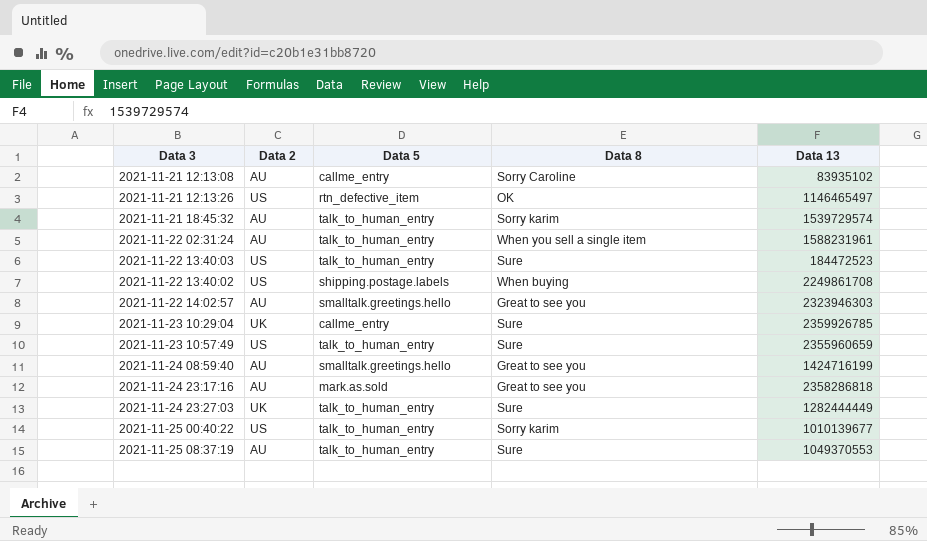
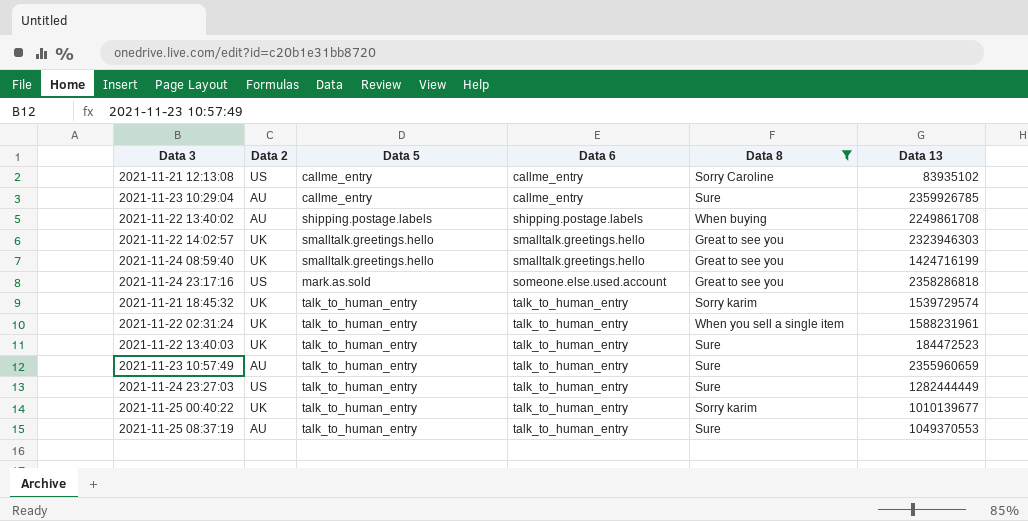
filter: none -> Data 8 != OK
row order: none -> Data 6 ascending
column Data 6 | position: none -> 4
2021-11-21 12:13:08 | Data 2: AU -> US
2021-11-23 10:29:04 | Data 2: UK -> AU
2021-11-22 13:40:02 | Data 2: US -> AU
2021-11-22 14:02:57 | Data 2: AU -> UK
2021-11-24 08:59:40 | Data 2: AU -> UK
2021-11-24 23:17:16 | Data 2: AU -> US
2021-11-21 18:45:32 | Data 2: AU -> UK
2021-11-22 02:31:24 | Data 2: AU -> UK
2021-11-22 13:40:03 | Data 2: US -> UK
2021-11-23 10:57:49 | Data 2: US -> AU
2021-11-24 23:27:03 | Data 2: UK -> US
2021-11-25 00:40:22 | Data 2: US -> UK

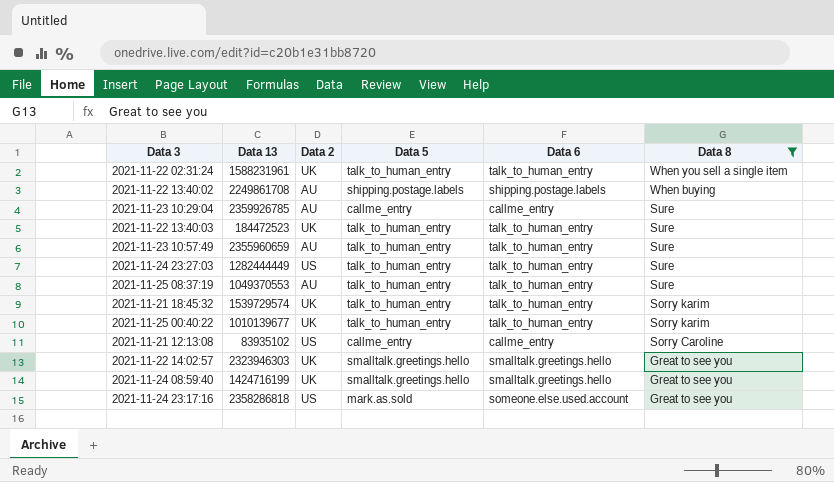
row order: Data 6 ascending -> Data 8 descending
column Data 13 | position: 6 -> 2

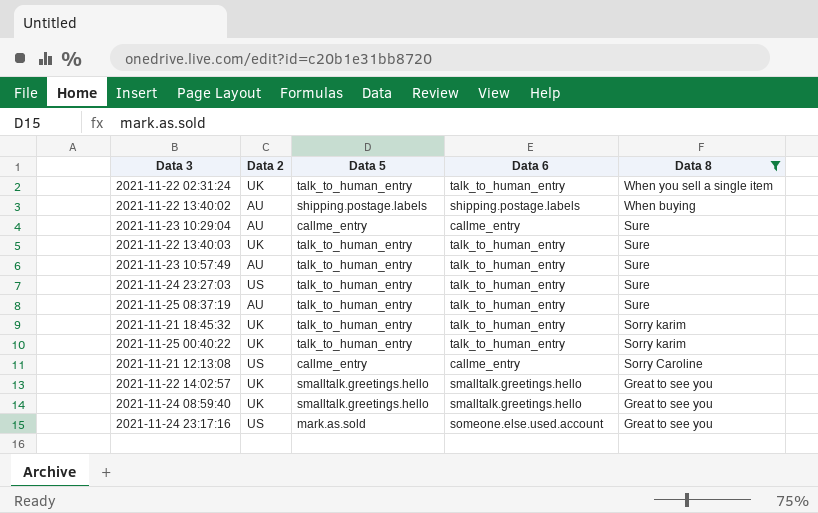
column Data 13 | position: 2 -> none

